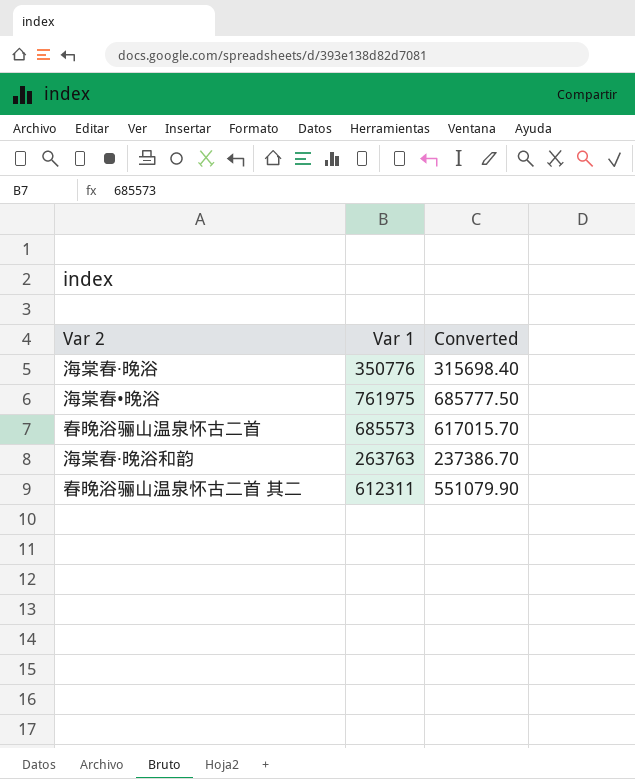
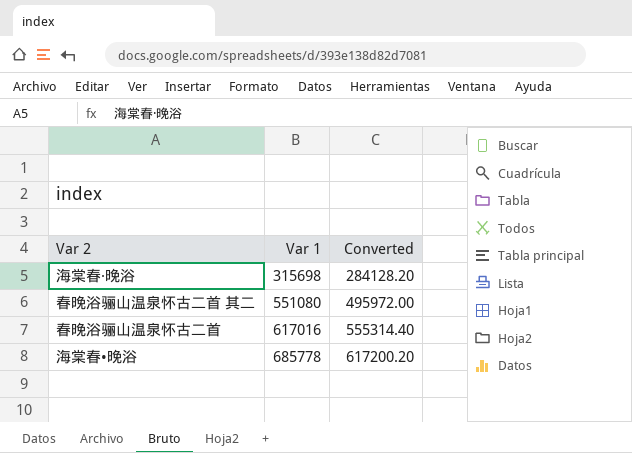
row order: none -> Var 1 ascending
row 海棠春·晚浴和韵: 263763 | 237386.70 -> none
海棠春·晚浴 | Var 1: 350776 -> 315698
海棠春·晚浴 | Converted: 315698.40 -> 284128.20
春晚浴骊山温泉怀古二首 其二 | Var 1: 612311 -> 551080
春晚浴骊山温泉怀古二首 其二 | Converted: 551079.90 -> 495972.00
春晚浴骊山温泉怀古二首 | Var 1: 685573 -> 617016
春晚浴骊山温泉怀古二首 | Converted: 617015.70 -> 555314.40
海棠春•晚浴 | Var 1: 761975 -> 685778
海棠春•晚浴 | Converted: 685777.50 -> 617200.20

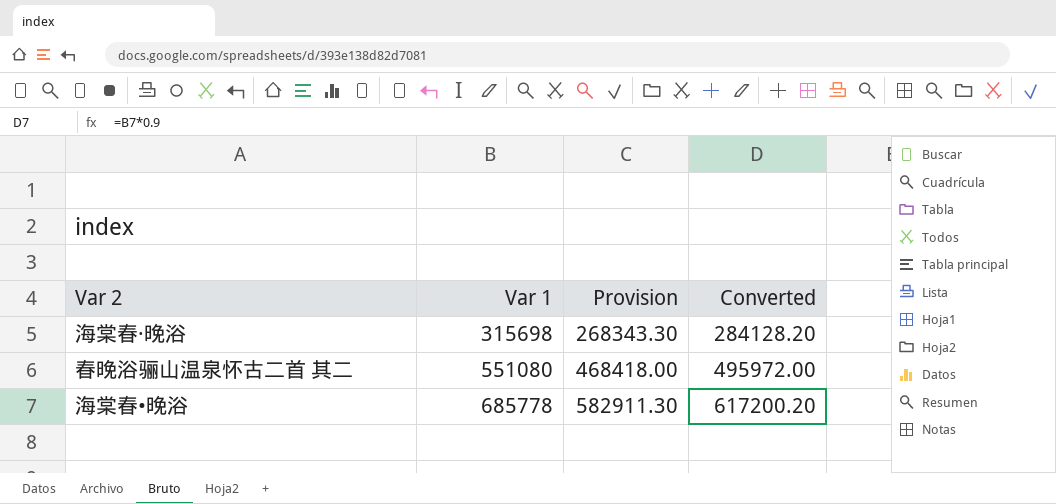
column Provision | formula: none -> [Var 1] * 0.85
row 春晚浴骊山温泉怀古二首: 617016 | 555314.40 -> none

